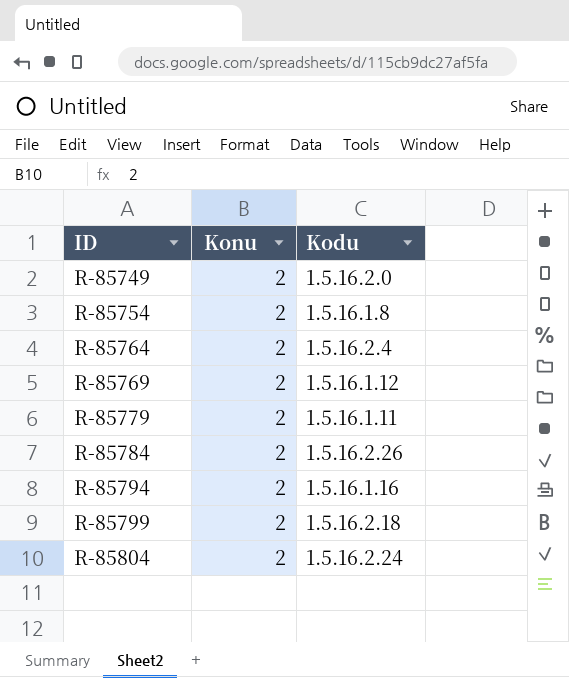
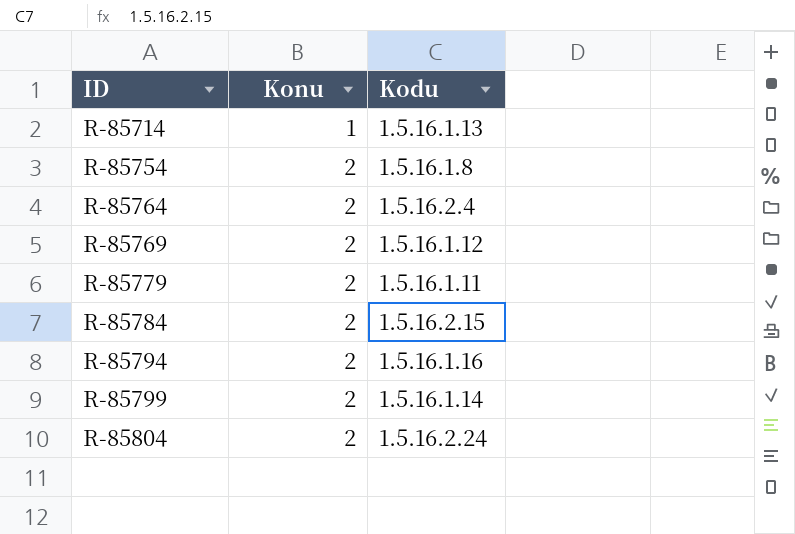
row R-85749: 2 | 1.5.16.2.0 -> none
row R-85714: none -> 1 | 1.5.16.1.13
R-85784 | Kodu: 1.5.16.2.26 -> 1.5.16.2.15
R-85799 | Kodu: 1.5.16.2.18 -> 1.5.16.1.14

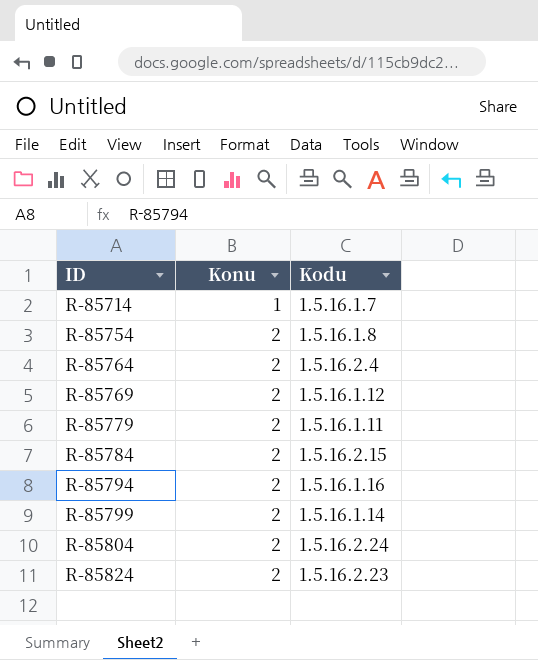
R-85714 | Kodu: 1.5.16.1.13 -> 1.5.16.1.7
row R-85824: none -> 2 | 1.5.16.2.23

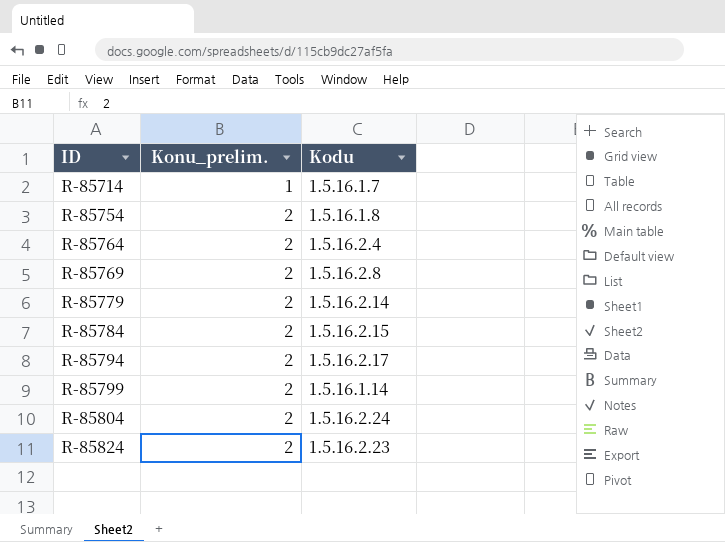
column name: Konu -> Konu_prelim.
R-85769 | Kodu: 1.5.16.1.12 -> 1.5.16.2.8
R-85779 | Kodu: 1.5.16.1.11 -> 1.5.16.2.14
R-85794 | Kodu: 1.5.16.1.16 -> 1.5.16.2.17

